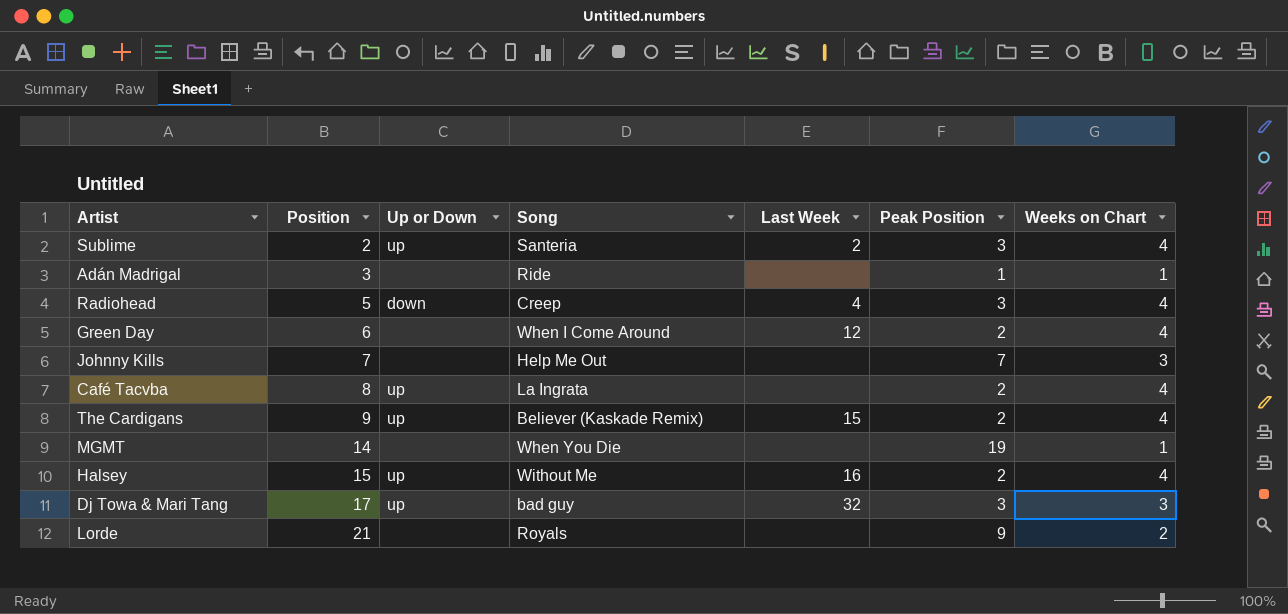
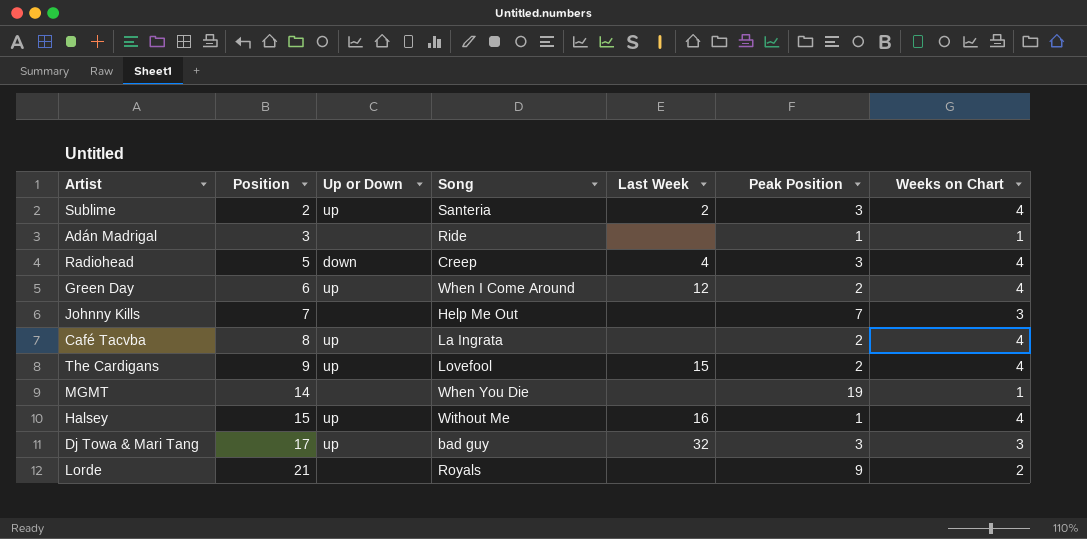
Green Day | Up or Down: none -> up
The Cardigans | Song: Believer (Kaskade Remix) -> Lovefool
Halsey | Peak Position: 2 -> 1

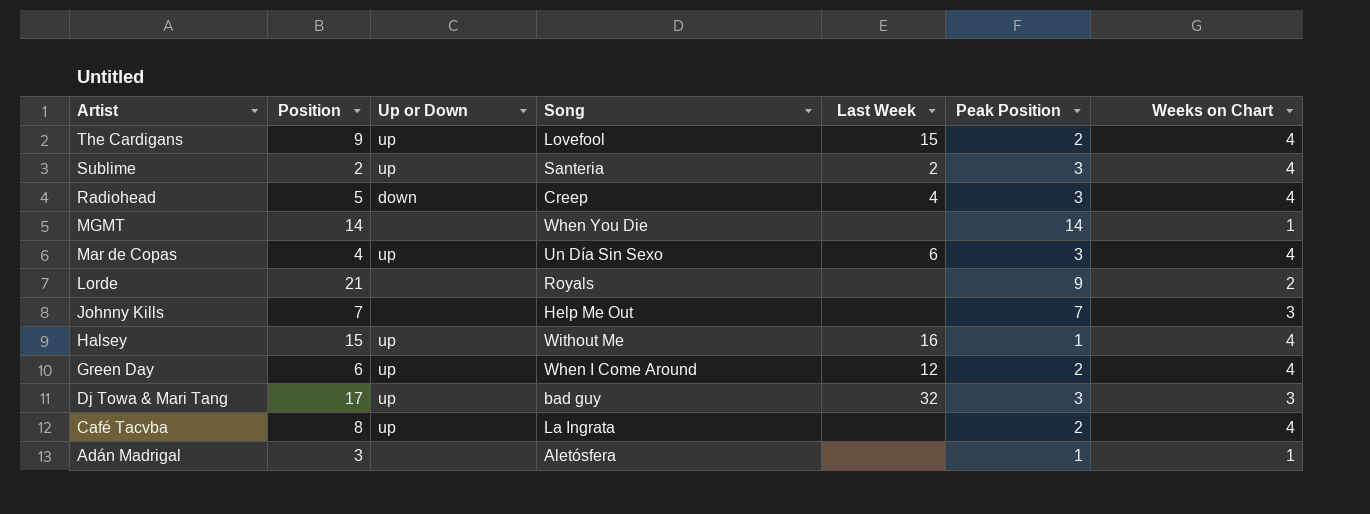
row order: Position ascending -> Artist descending
MGMT | Peak Position: 19 -> 14
row Mar de Copas: none -> 4 | up | Un Día Sin Sexo | 6 | 3 | 4
Adán Madrigal | Song: Ride -> Aletósfera

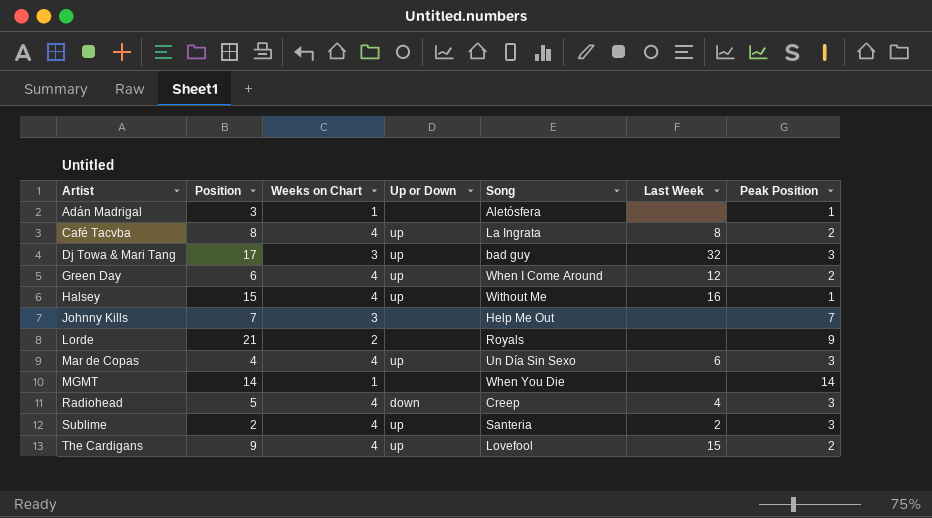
row order: Artist descending -> Artist ascending
column Weeks on Chart | position: 7 -> 3
Café Tacvba | Last Week: none -> 8

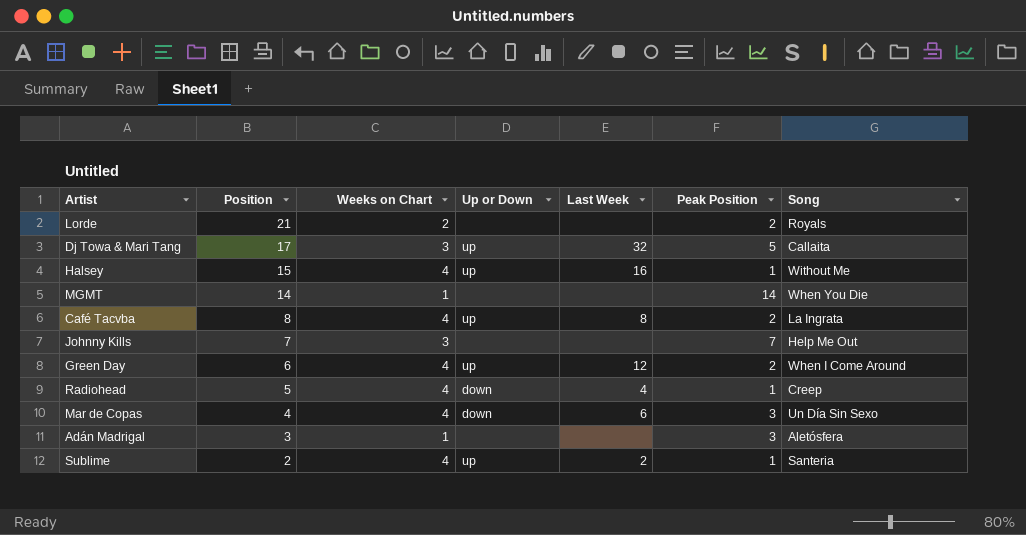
row order: Artist ascending -> Position descending
column Song | position: 5 -> 7
row The Cardigans: 9 | 4 | up | Lovefool | 15 | 2 -> none
Lorde | Peak Position: 9 -> 2
Dj Towa & Mari Tang | Peak Position: 3 -> 5
Dj Towa & Mari Tang | Song: bad guy -> Callaita
Radiohead | Peak Position: 3 -> 1
Mar de Copas | Up or Down: up -> down
Adán Madrigal | Peak Position: 1 -> 3
Sublime | Peak Position: 3 -> 1

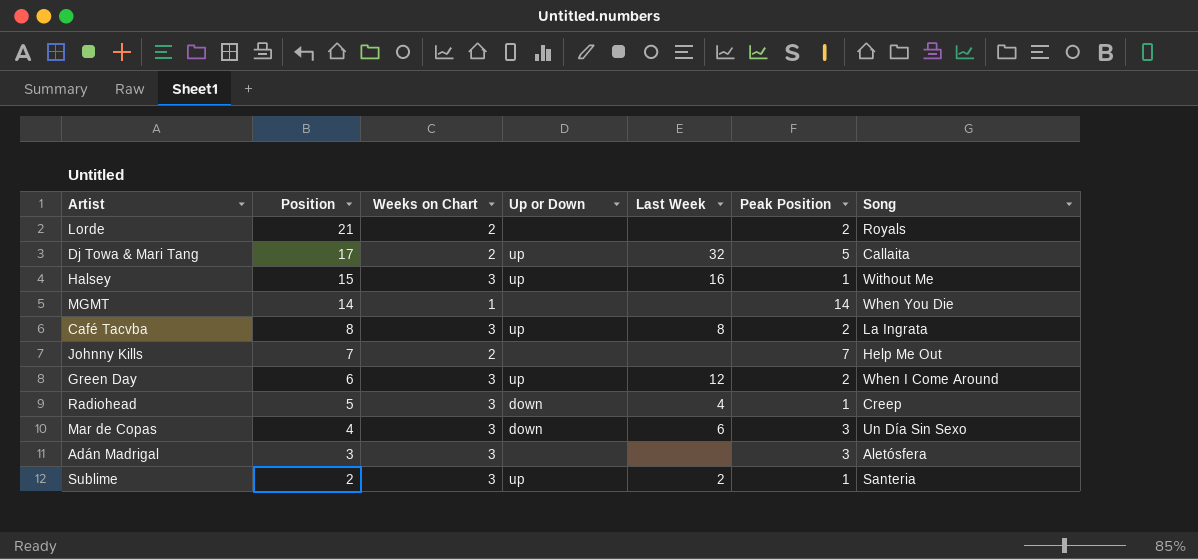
Dj Towa & Mari Tang | Weeks on Chart: 3 -> 2
Halsey | Weeks on Chart: 4 -> 3
Café Tacvba | Weeks on Chart: 4 -> 3
Johnny Kills | Weeks on Chart: 3 -> 2
Green Day | Weeks on Chart: 4 -> 3
Radiohead | Weeks on Chart: 4 -> 3
Mar de Copas | Weeks on Chart: 4 -> 3
Adán Madrigal | Weeks on Chart: 1 -> 3
Sublime | Weeks on Chart: 4 -> 3

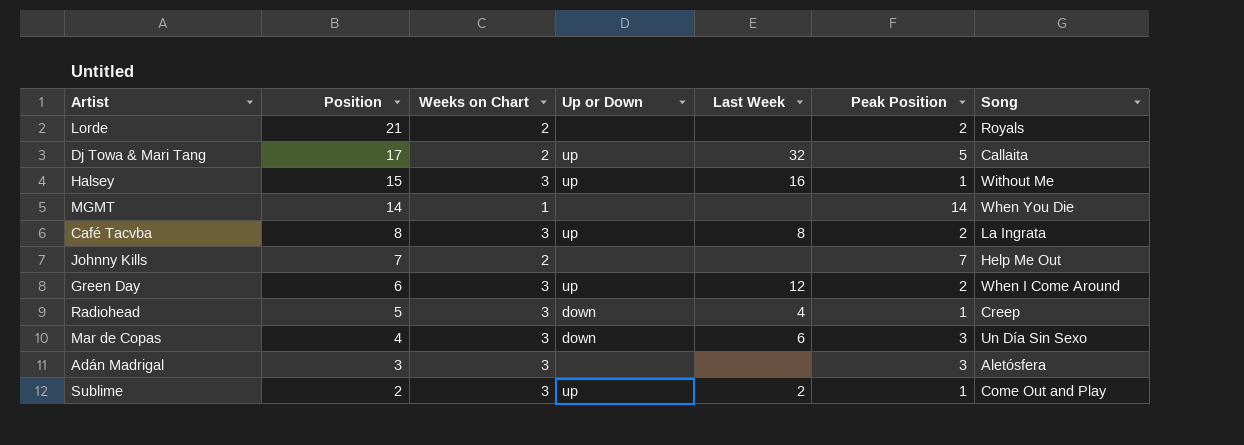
Sublime | Song: Santeria -> Come Out and Play

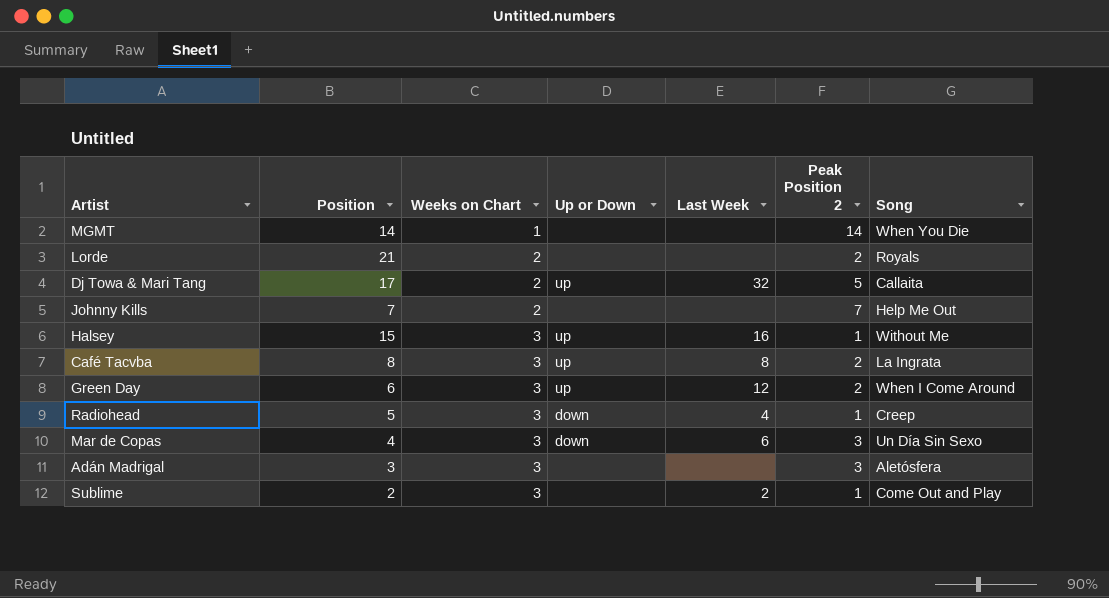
row order: Position descending -> Weeks on Chart ascending
column name: Peak Position -> Peak Position 2
Sublime | Up or Down: up -> none

